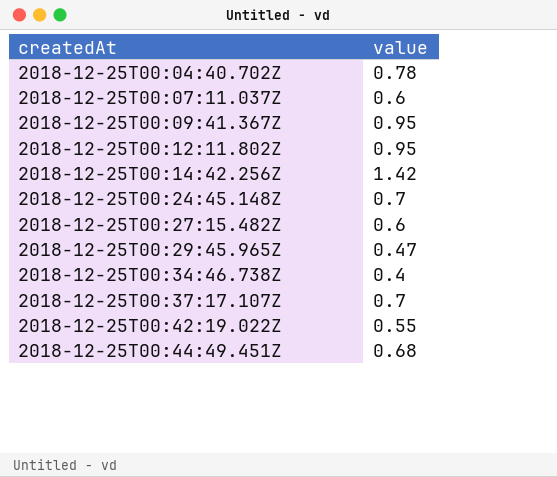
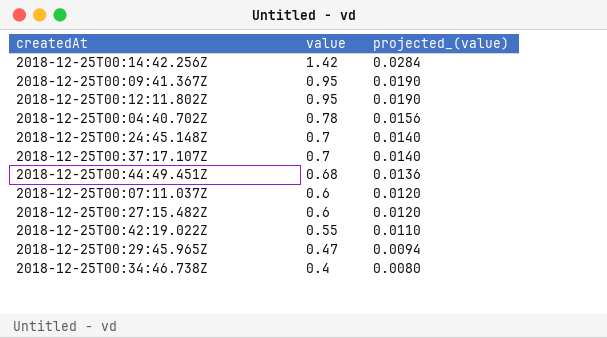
row order: createdAt ascending -> value descending
column projected_(value) | formula: none -> [value] * 0.02

